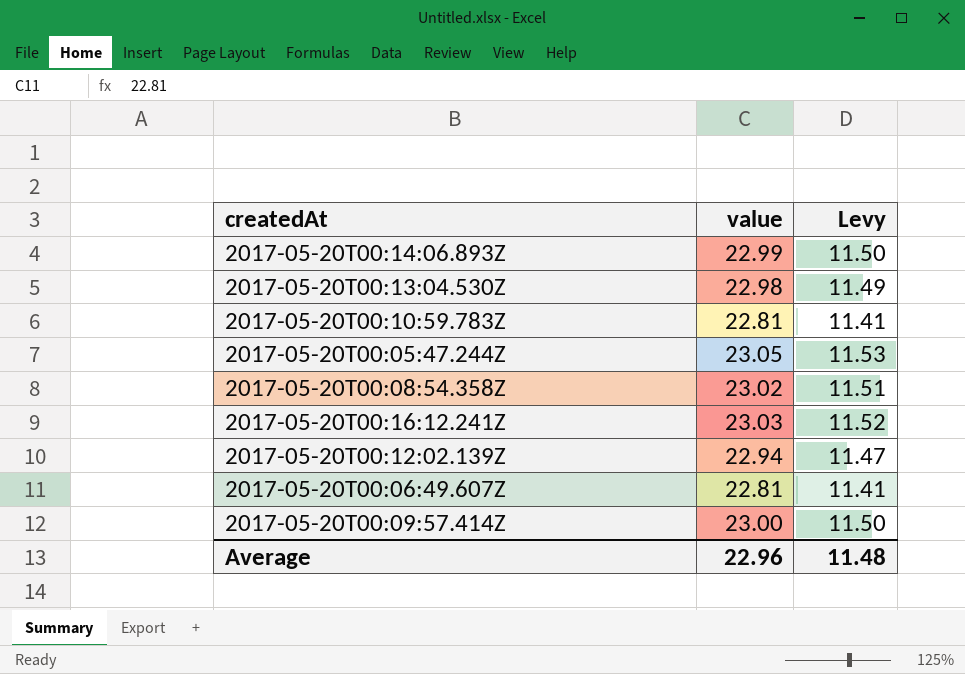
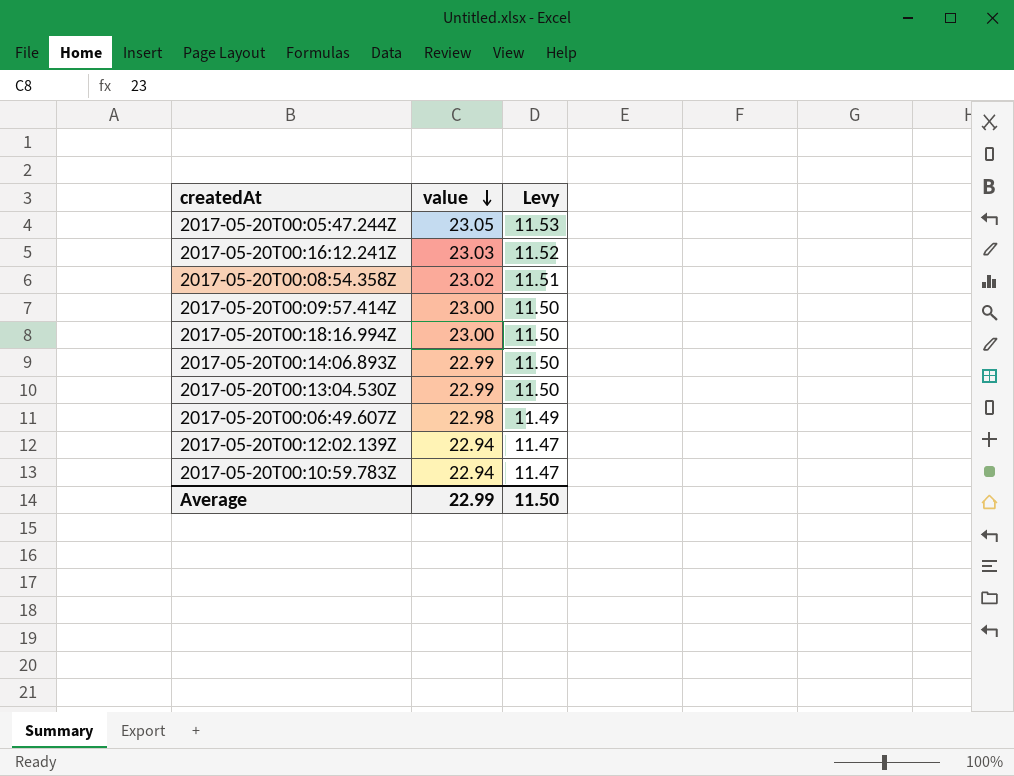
row order: none -> value descending
row 2017-05-20T00:18:16.994Z: none -> 23.00 | 11.50
2017-05-20T00:13:04.530Z | value: 22.98 -> 22.99
2017-05-20T00:13:04.530Z | Levy: 11.49 -> 11.50
2017-05-20T00:06:49.607Z | value: 22.81 -> 22.98
2017-05-20T00:06:49.607Z | Levy: 11.41 -> 11.49
2017-05-20T00:10:59.783Z | value: 22.81 -> 22.94
2017-05-20T00:10:59.783Z | Levy: 11.41 -> 11.47
Average | value: 22.96 -> 22.99
Average | Levy: 11.48 -> 11.50

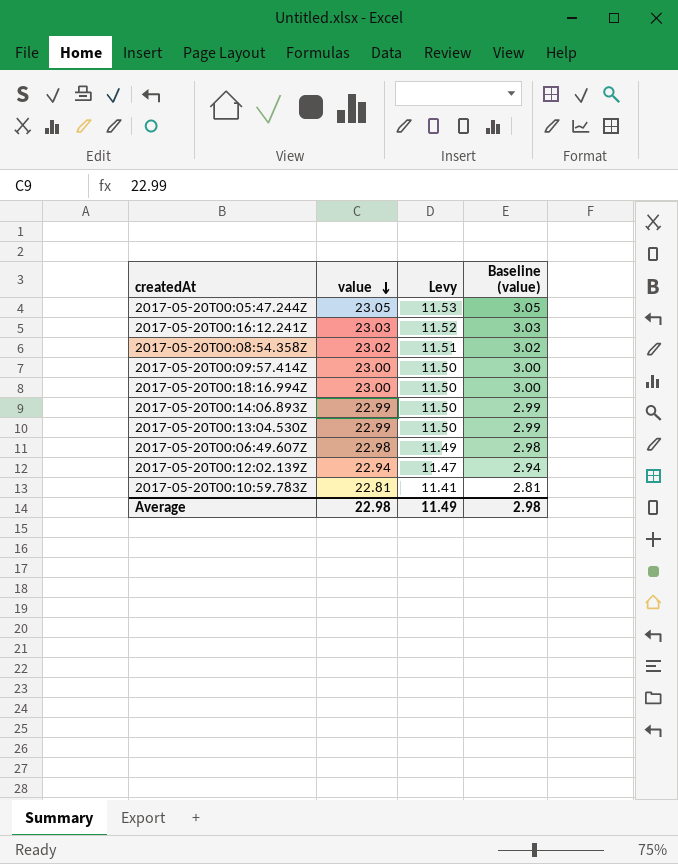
column Baseline (value) | formula: none -> [value] - 20
2017-05-20T00:10:59.783Z | value: 22.94 -> 22.81
2017-05-20T00:10:59.783Z | Levy: 11.47 -> 11.41
Average | value: 22.99 -> 22.98
Average | Levy: 11.50 -> 11.49

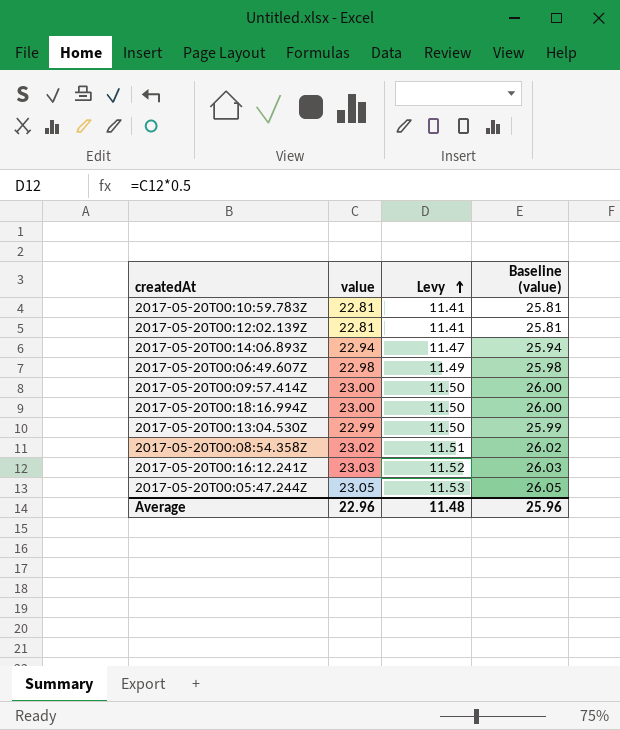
row order: value descending -> Levy ascending
column Baseline (value) | formula: [value] - 20 -> [value] + 3
2017-05-20T00:12:02.139Z | value: 22.94 -> 22.81
2017-05-20T00:12:02.139Z | Levy: 11.47 -> 11.41
2017-05-20T00:14:06.893Z | value: 22.99 -> 22.94
2017-05-20T00:14:06.893Z | Levy: 11.50 -> 11.47
Average | value: 22.98 -> 22.96
Average | Levy: 11.49 -> 11.48
Average | Baseline (value): 2.98 -> 25.96

